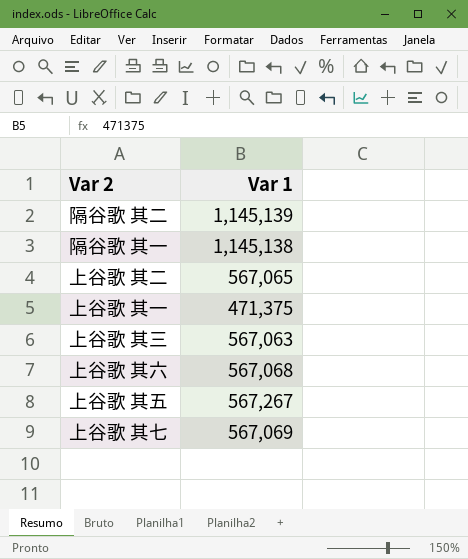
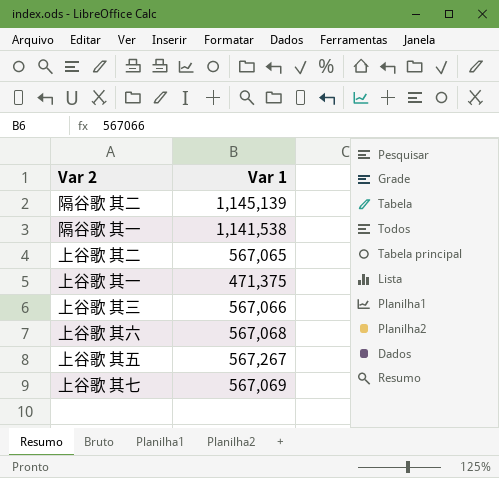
隔谷歌 其一 | Var 1: 1,145,138 -> 1,141,538
上谷歌 其三 | Var 1: 567,063 -> 567,066

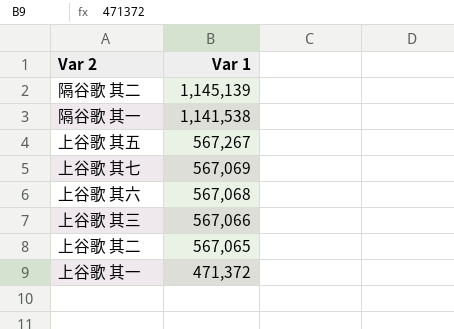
row order: none -> Var 1 descending
上谷歌 其一 | Var 1: 471,375 -> 471,372

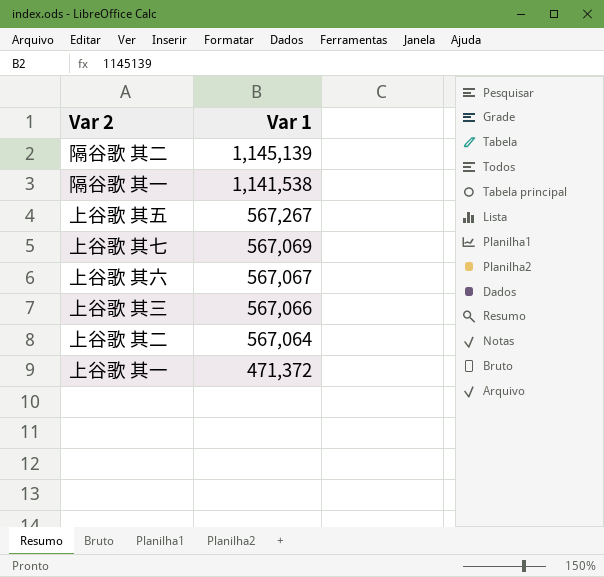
上谷歌 其六 | Var 1: 567,068 -> 567,067
上谷歌 其二 | Var 1: 567,065 -> 567,064

